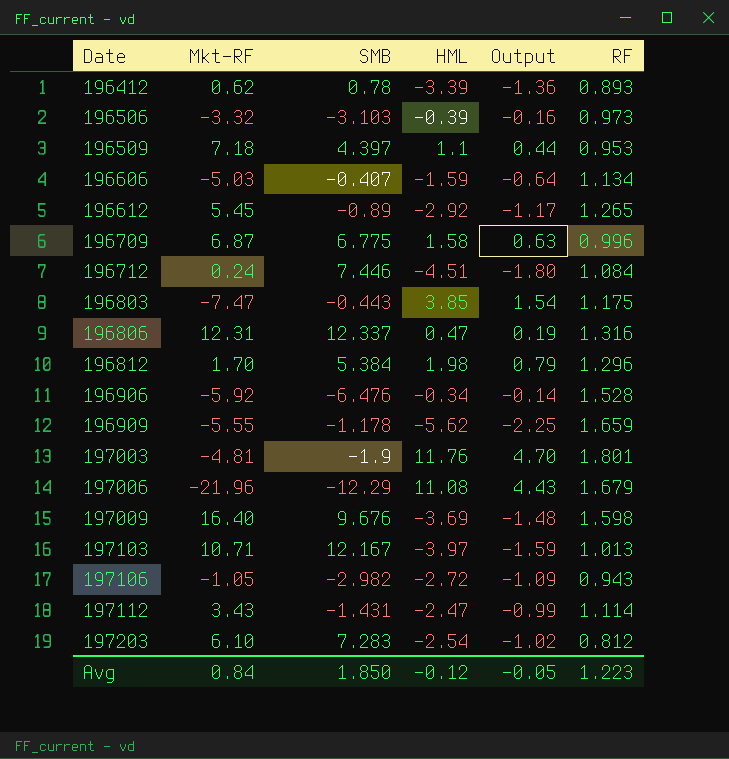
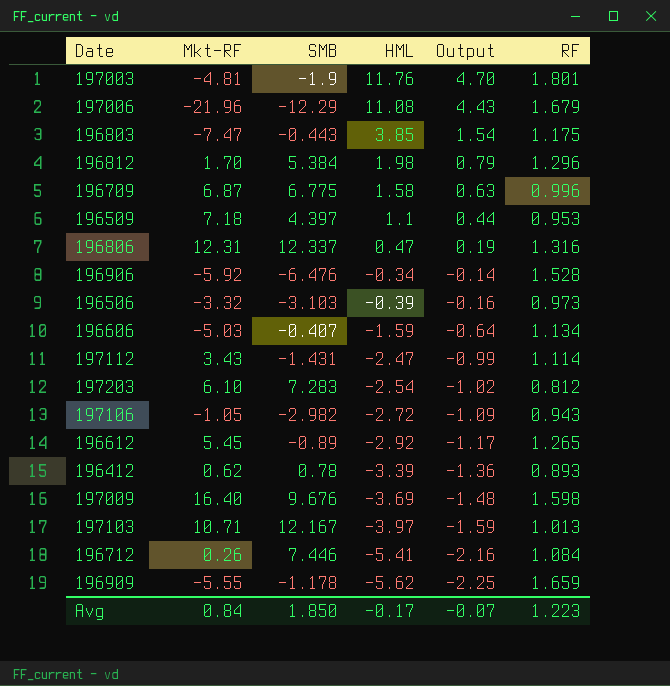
row order: Date ascending -> HML descending
196712 | Mkt-RF: 0.24 -> 0.26
196712 | HML: -4.51 -> -5.41
196712 | Output: -1.80 -> -2.16
Avg | HML: -0.12 -> -0.17
Avg | Output: -0.05 -> -0.07

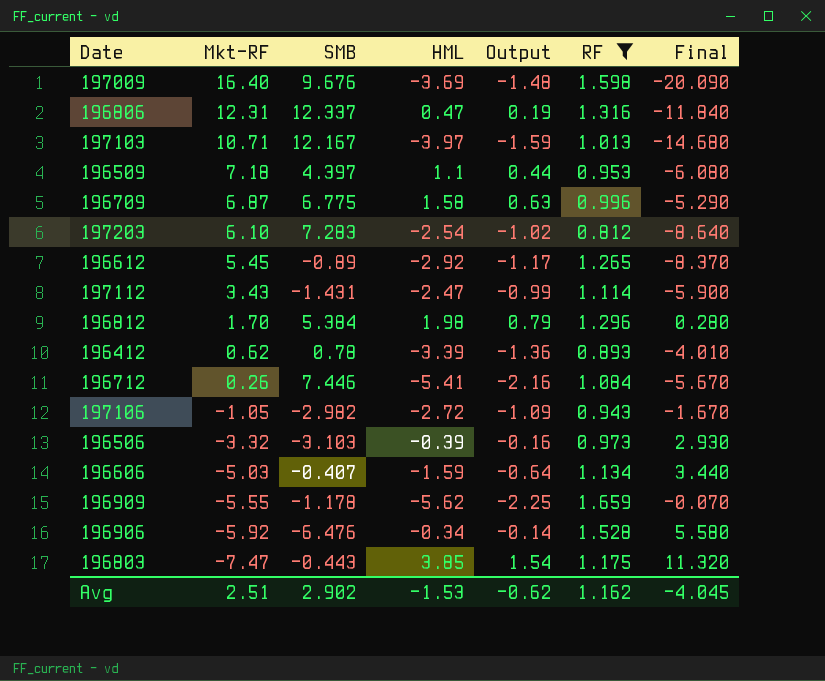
filter: none -> RF <= 1.659
row order: HML descending -> Mkt-RF descending
column Final | formula: none -> [HML] - [Mkt-RF]
Avg | Mkt-RF: 0.84 -> 2.51
Avg | SMB: 1.850 -> 2.902
Avg | HML: -0.17 -> -1.53
Avg | Output: -0.07 -> -0.62
Avg | RF: 1.223 -> 1.162

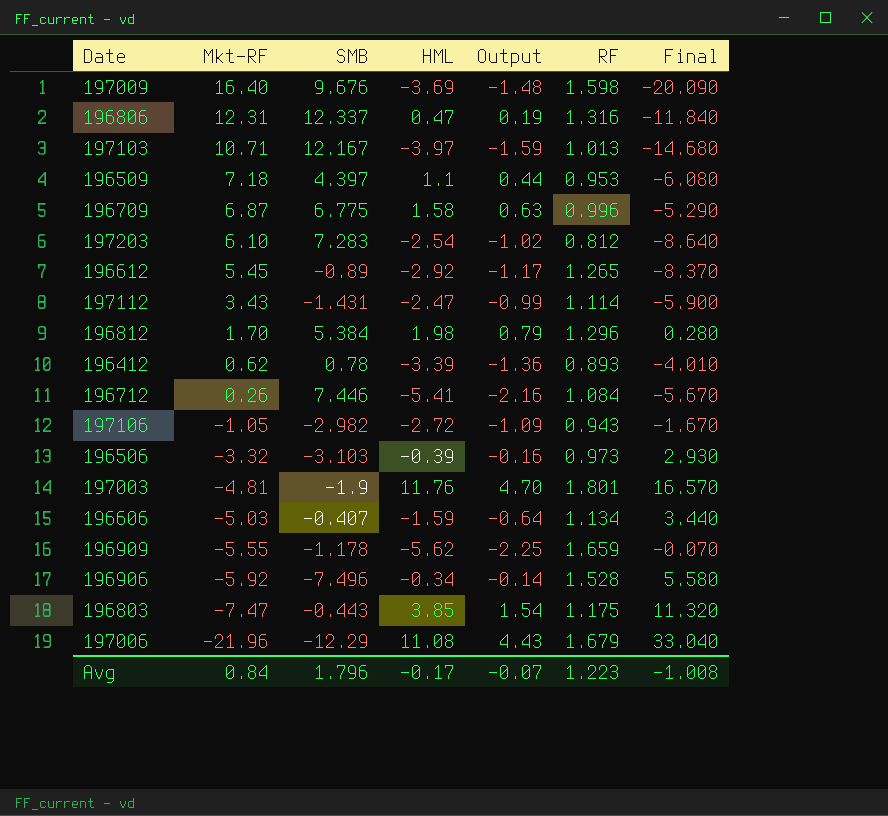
filter: RF <= 1.659 -> none
196906 | SMB: -6.476 -> -7.496
Avg | Mkt-RF: 2.51 -> 0.84
Avg | SMB: 2.902 -> 1.796
Avg | HML: -1.53 -> -0.17
Avg | Output: -0.62 -> -0.07
Avg | RF: 1.162 -> 1.223
Avg | Final: -4.045 -> -1.008

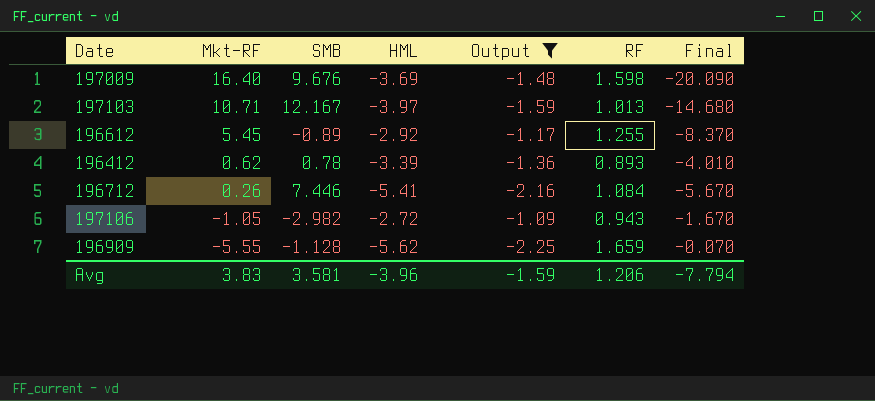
filter: none -> Output <= -1.09
196612 | RF: 1.265 -> 1.255
196909 | SMB: -1.178 -> -1.128
Avg | Mkt-RF: 0.84 -> 3.83
Avg | SMB: 1.796 -> 3.581
Avg | HML: -0.17 -> -3.96
Avg | Output: -0.07 -> -1.59
Avg | RF: 1.223 -> 1.206
Avg | Final: -1.008 -> -7.794

